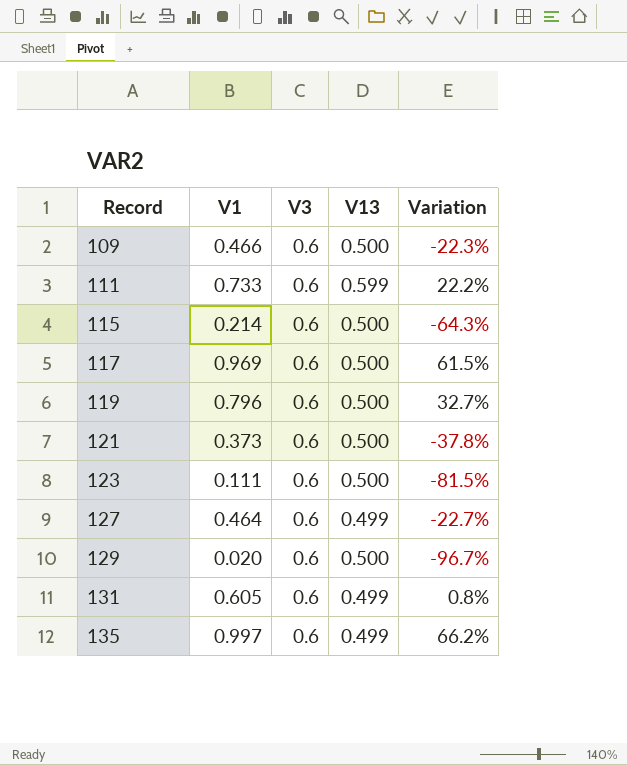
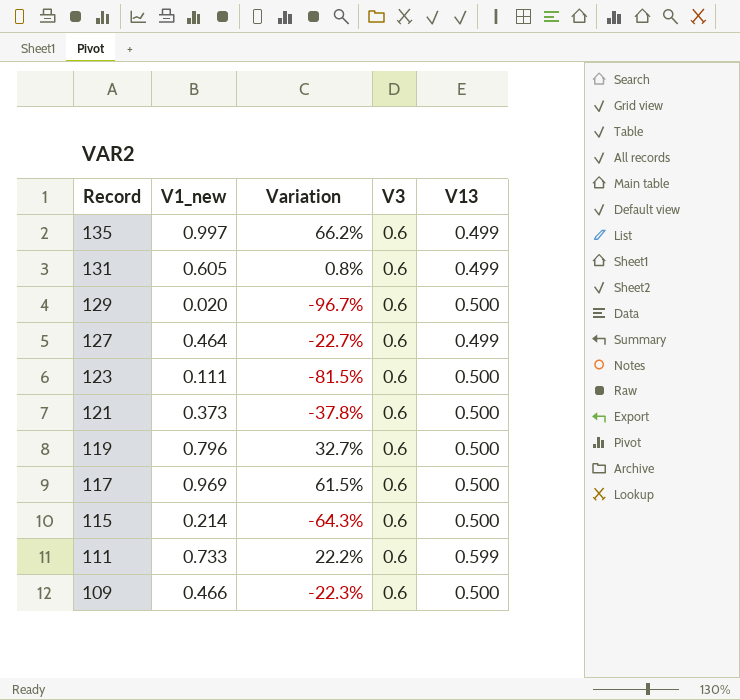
row order: Record ascending -> Record descending
column name: V1 -> V1_new
column Variation | position: 5 -> 3

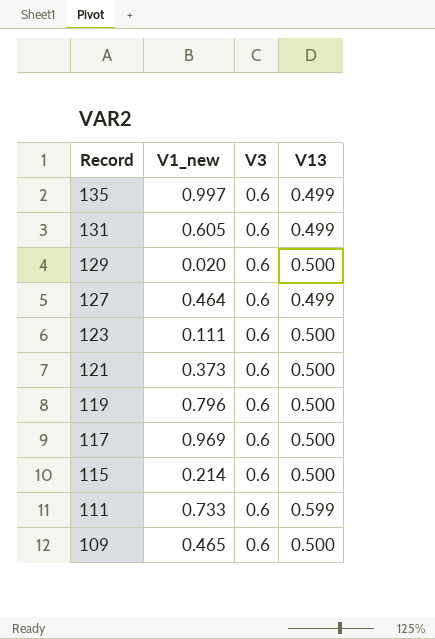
column Variation | formula: ([V1_new] - [V3]) / [V3] -> none
109 | V1_new: 0.466 -> 0.465

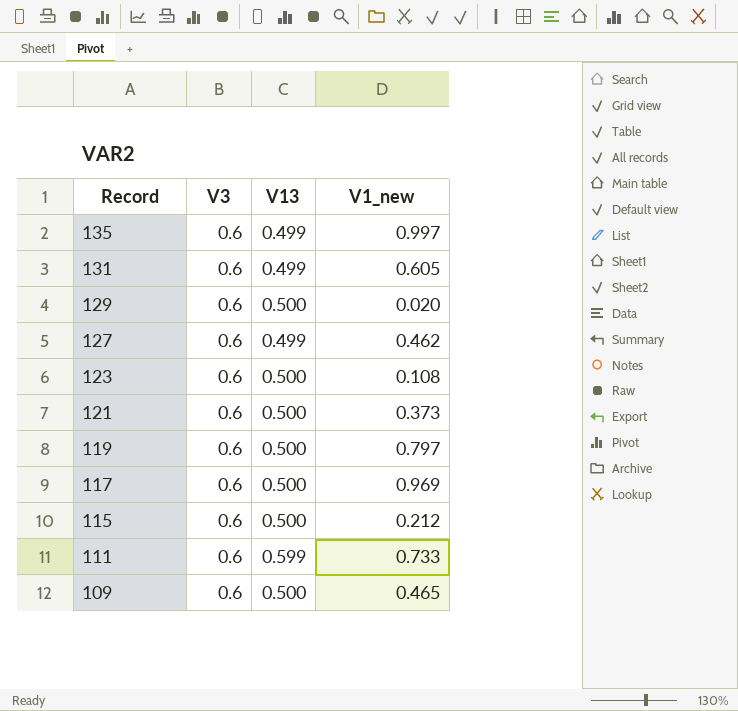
column V1_new | position: 2 -> 4
127 | V1_new: 0.464 -> 0.462
123 | V1_new: 0.111 -> 0.108
119 | V1_new: 0.796 -> 0.797
115 | V1_new: 0.214 -> 0.212

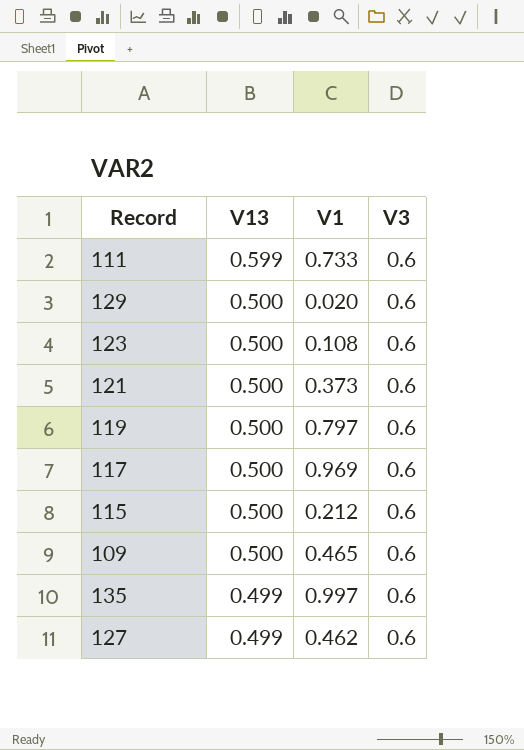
row order: Record descending -> V13 descending
column name: V1_new -> V1
column V3 | position: 2 -> 4
row 131: 0.6 | 0.499 | 0.605 -> none

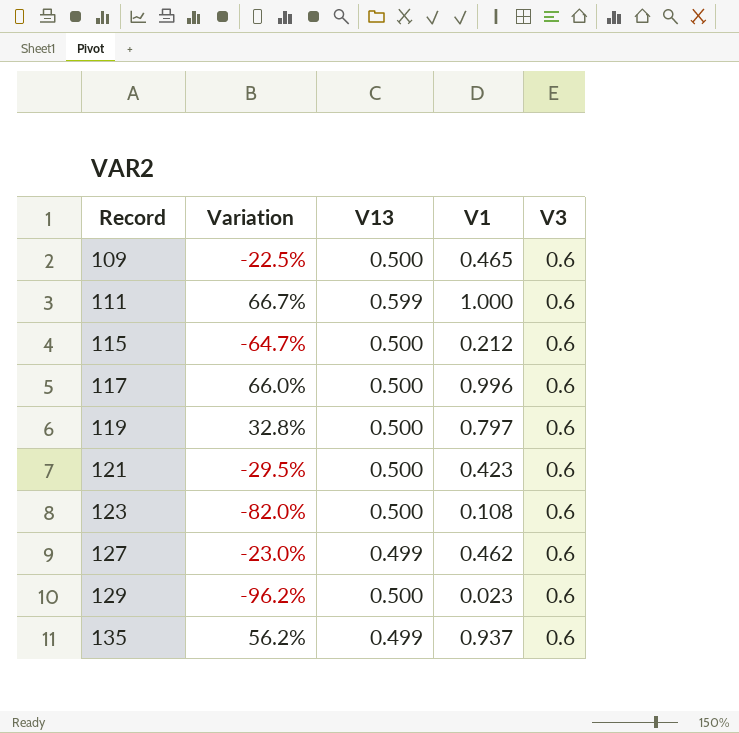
row order: V13 descending -> Record ascending
column Variation | formula: none -> ([V1] - [V3]) / [V3]
111 | V1: 0.733 -> 1.000
117 | V1: 0.969 -> 0.996
121 | V1: 0.373 -> 0.423
129 | V1: 0.020 -> 0.023
135 | V1: 0.997 -> 0.937

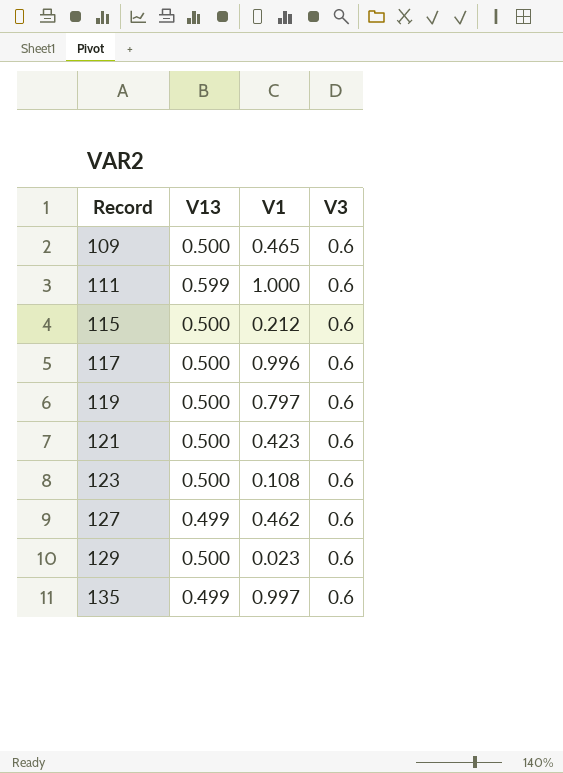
column Variation | formula: ([V1] - [V3]) / [V3] -> none
135 | V1: 0.937 -> 0.997

